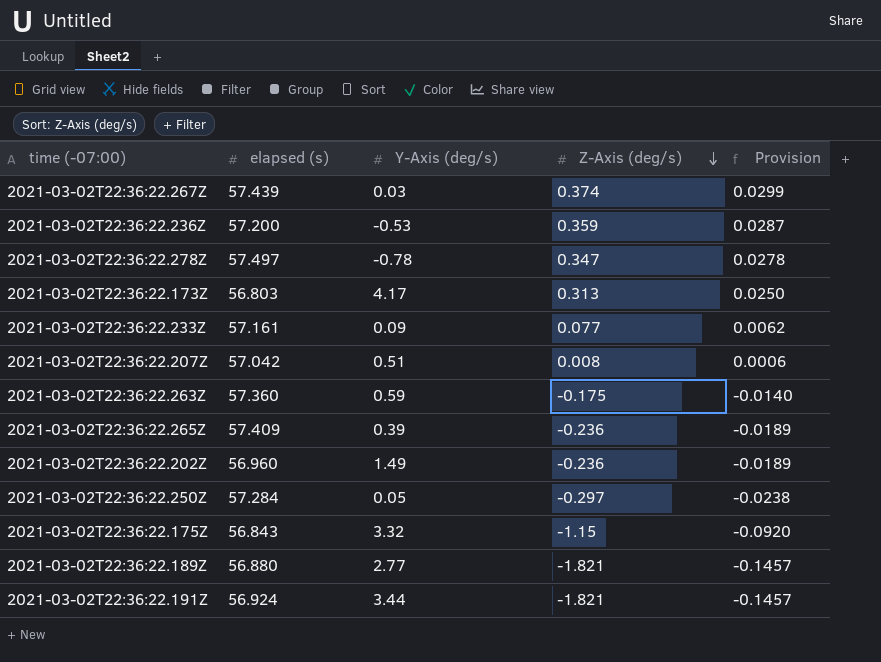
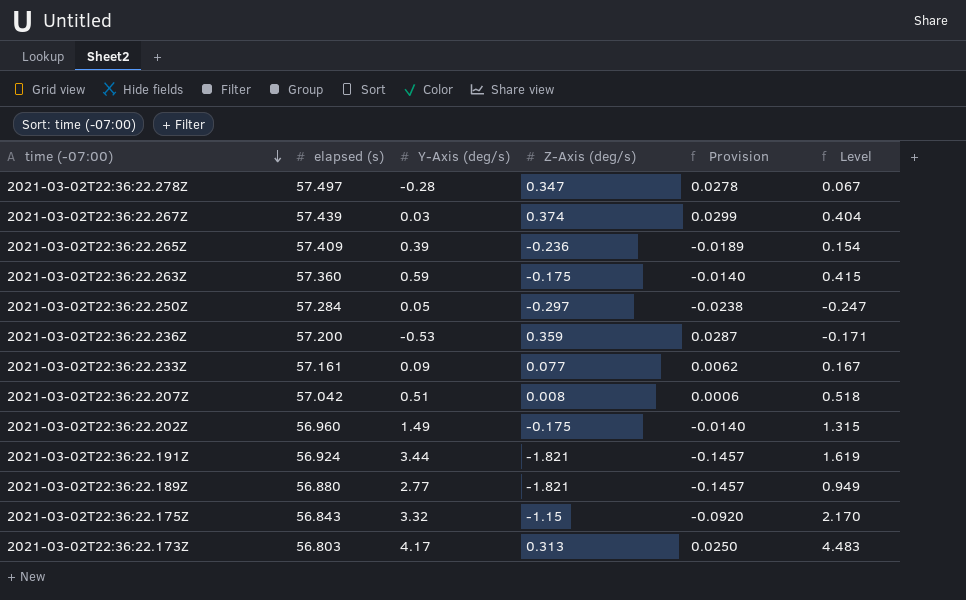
row order: Z-Axis (deg/s) descending -> time (-07:00) descending
column Level | formula: none -> [Y-Axis (deg/s)] + [Z-Axis (deg/s)]
2021-03-02T22:36:22.278Z | Y-Axis (deg/s): -0.78 -> -0.28
2021-03-02T22:36:22.202Z | Z-Axis (deg/s): -0.236 -> -0.175
2021-03-02T22:36:22.202Z | Provision: -0.0189 -> -0.0140

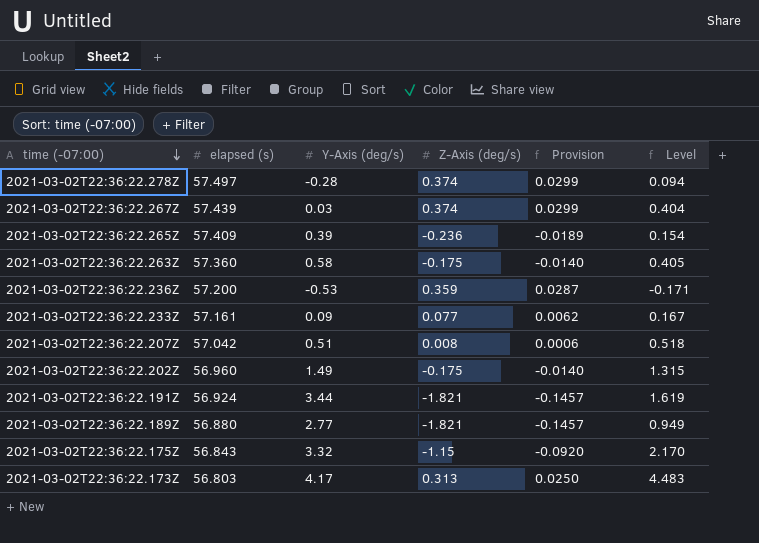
row 2021-03-02T22:36:22.250Z: 57.284 | 0.05 | -0.297 | -0.0238 | -0.247 -> none
2021-03-02T22:36:22.278Z | Z-Axis (deg/s): 0.347 -> 0.374
2021-03-02T22:36:22.278Z | Provision: 0.0278 -> 0.0299
2021-03-02T22:36:22.278Z | Level: 0.067 -> 0.094
2021-03-02T22:36:22.263Z | Y-Axis (deg/s): 0.59 -> 0.58
2021-03-02T22:36:22.263Z | Level: 0.415 -> 0.405

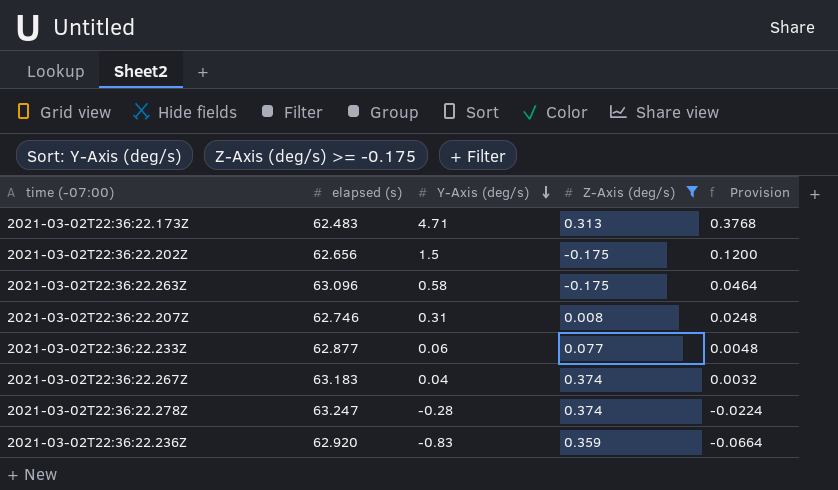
filter: none -> Z-Axis (deg/s) >= -0.175
row order: time (-07:00) descending -> Y-Axis (deg/s) descending
column Level | formula: [Y-Axis (deg/s)] + [Z-Axis (deg/s)] -> none
column Provision | formula: [Z-Axis (deg/s)] * 0.08 -> [Y-Axis (deg/s)] * 0.08
2021-03-02T22:36:22.173Z | elapsed (s): 56.803 -> 62.483
2021-03-02T22:36:22.173Z | Y-Axis (deg/s): 4.17 -> 4.71
2021-03-02T22:36:22.202Z | elapsed (s): 56.960 -> 62.656
2021-03-02T22:36:22.202Z | Y-Axis (deg/s): 1.49 -> 1.5
2021-03-02T22:36:22.263Z | elapsed (s): 57.360 -> 63.096
2021-03-02T22:36:22.207Z | elapsed (s): 57.042 -> 62.746
2021-03-02T22:36:22.207Z | Y-Axis (deg/s): 0.51 -> 0.31
2021-03-02T22:36:22.233Z | elapsed (s): 57.161 -> 62.877
2021-03-02T22:36:22.233Z | Y-Axis (deg/s): 0.09 -> 0.06
2021-03-02T22:36:22.267Z | elapsed (s): 57.439 -> 63.183
2021-03-02T22:36:22.267Z | Y-Axis (deg/s): 0.03 -> 0.04
2021-03-02T22:36:22.278Z | elapsed (s): 57.497 -> 63.247
2021-03-02T22:36:22.236Z | elapsed (s): 57.200 -> 62.920
2021-03-02T22:36:22.236Z | Y-Axis (deg/s): -0.53 -> -0.83

